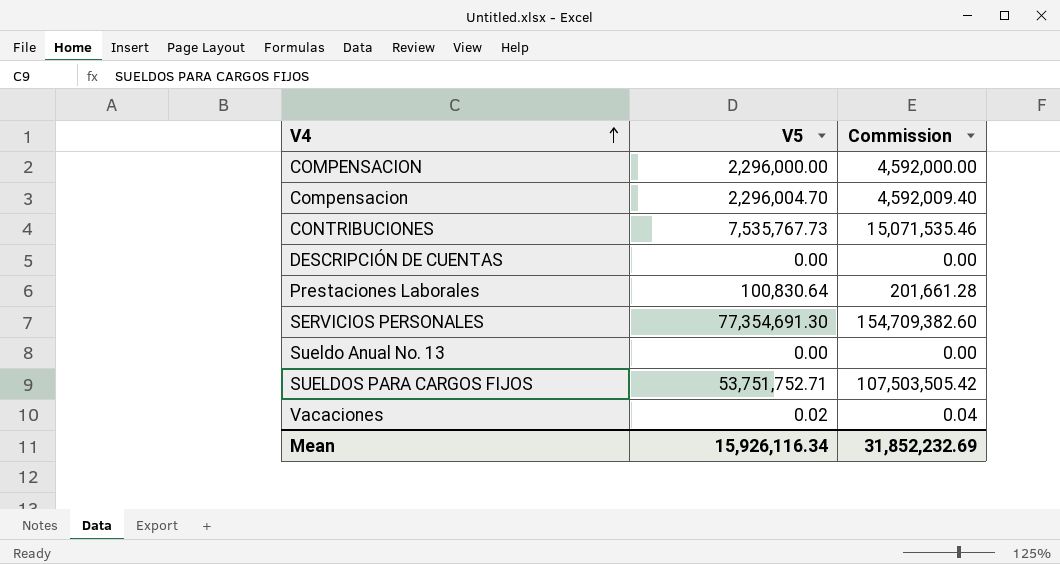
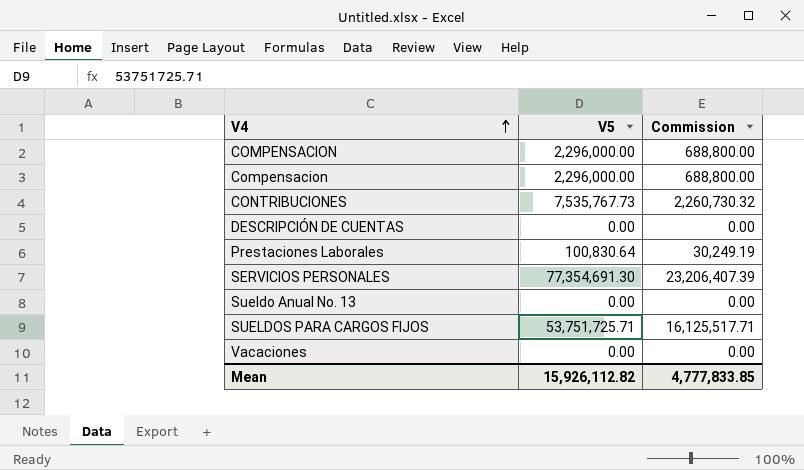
column Commission | formula: [V5] * 2 -> [V5] * 0.3
Compensacion | V5: 2,296,004.70 -> 2,296,000.00
SUELDOS PARA CARGOS FIJOS | V5: 53,751,752.71 -> 53,751,725.71
Vacaciones | V5: 0.02 -> 0.00
Mean | V5: 15,926,116.34 -> 15,926,112.82
Mean | Commission: 31,852,232.69 -> 4,777,833.85

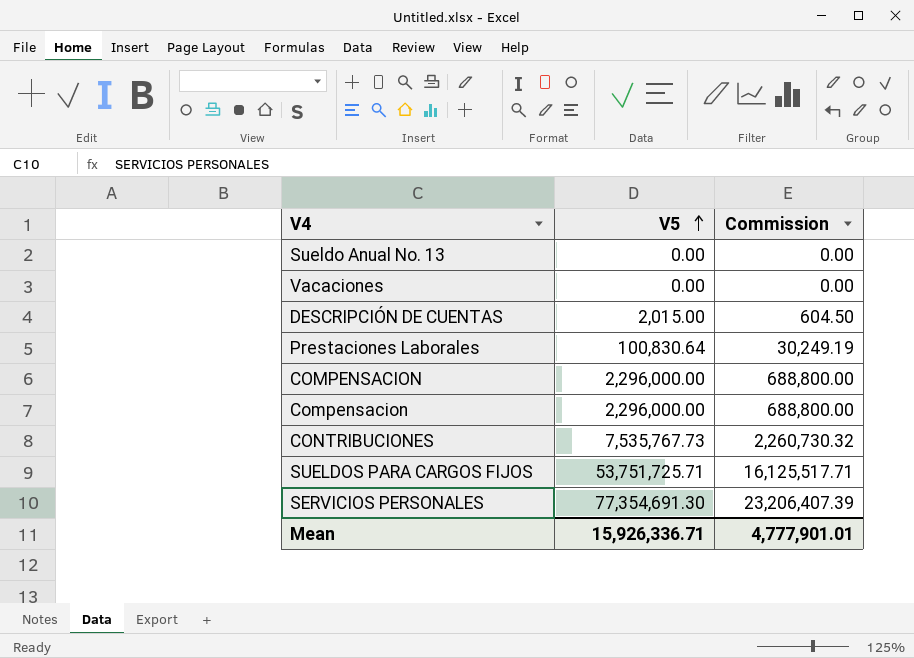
row order: V4 ascending -> V5 ascending
DESCRIPCIÓN DE CUENTAS | V5: 0.00 -> 2,015.00
DESCRIPCIÓN DE CUENTAS | Commission: 0.00 -> 604.50
Mean | V5: 15,926,112.82 -> 15,926,336.71
Mean | Commission: 4,777,833.85 -> 4,777,901.01

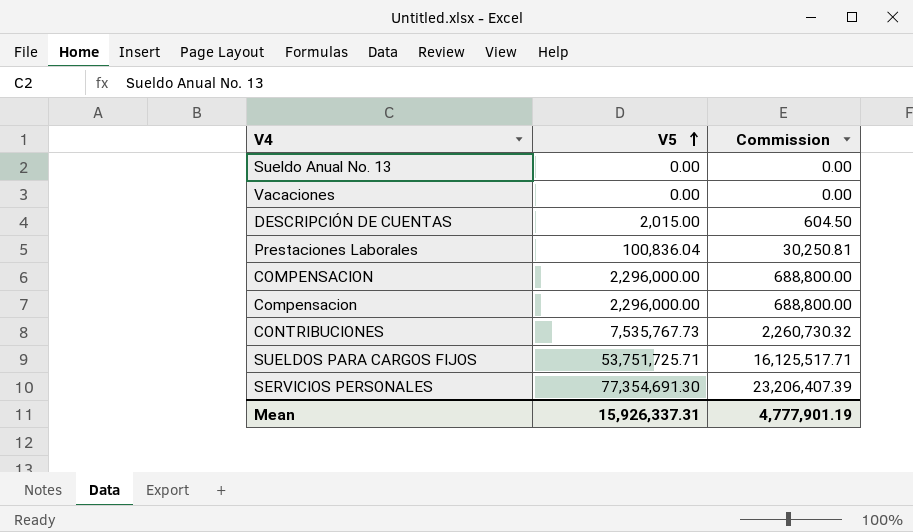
Prestaciones Laborales | V5: 100,830.64 -> 100,836.04
Prestaciones Laborales | Commission: 30,249.19 -> 30,250.81
Mean | V5: 15,926,336.71 -> 15,926,337.31
Mean | Commission: 4,777,901.01 -> 4,777,901.19

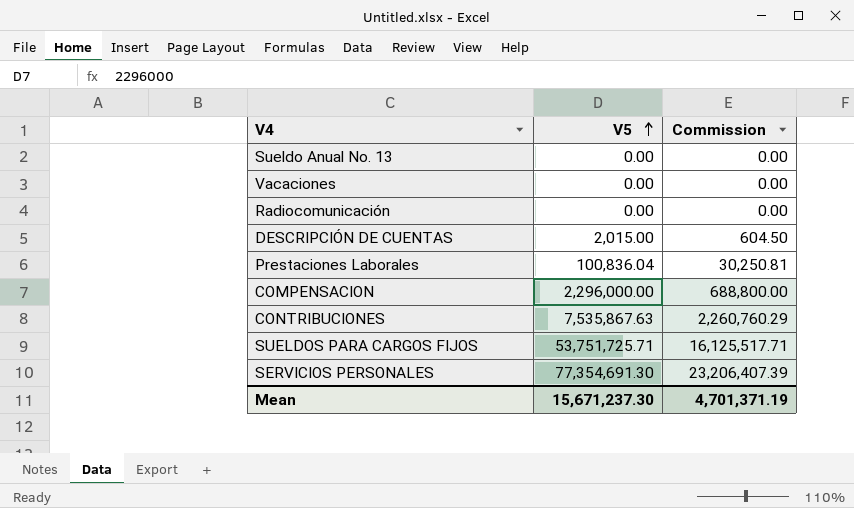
row Compensacion: 2,296,000.00 | 688,800.00 -> none
row Radiocomunicación: none -> 0.00 | 0.00
CONTRIBUCIONES | V5: 7,535,767.73 -> 7,535,867.63
CONTRIBUCIONES | Commission: 2,260,730.32 -> 2,260,760.29
Mean | V5: 15,926,337.31 -> 15,671,237.30
Mean | Commission: 4,777,901.19 -> 4,701,371.19

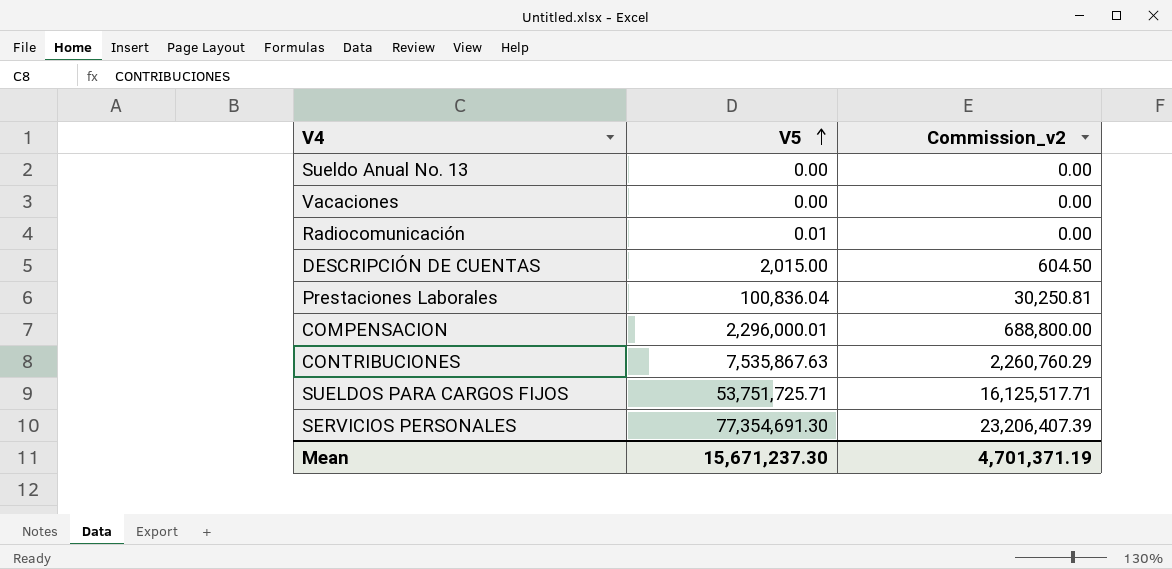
column name: Commission -> Commission_v2
Radiocomunicación | V5: 0.00 -> 0.01
COMPENSACION | V5: 2,296,000.00 -> 2,296,000.01

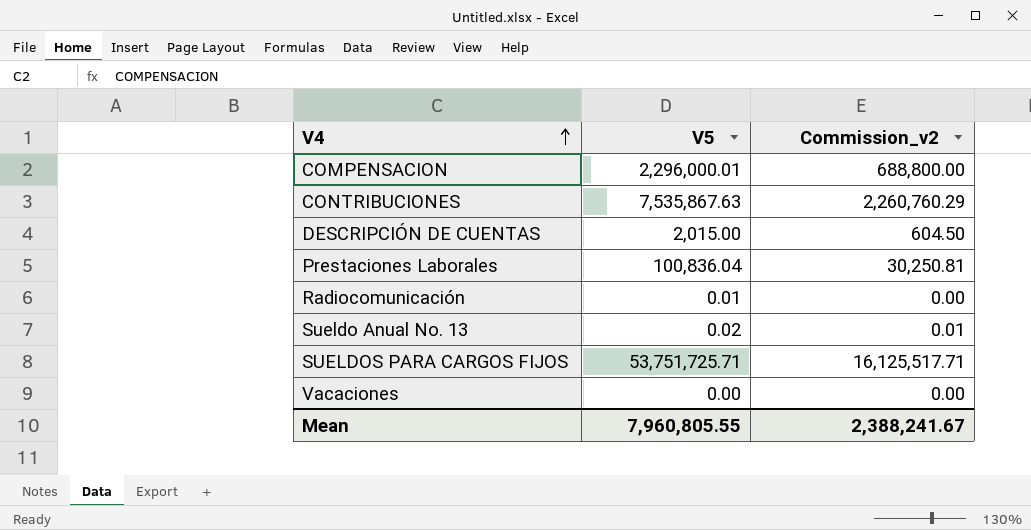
row order: V5 ascending -> V4 ascending
row SERVICIOS PERSONALES: 77,354,691.30 | 23,206,407.39 -> none
Sueldo Anual No. 13 | V5: 0.00 -> 0.02
Sueldo Anual No. 13 | Commission_v2: 0.00 -> 0.01
Mean | V5: 15,671,237.30 -> 7,960,805.55
Mean | Commission_v2: 4,701,371.19 -> 2,388,241.67

